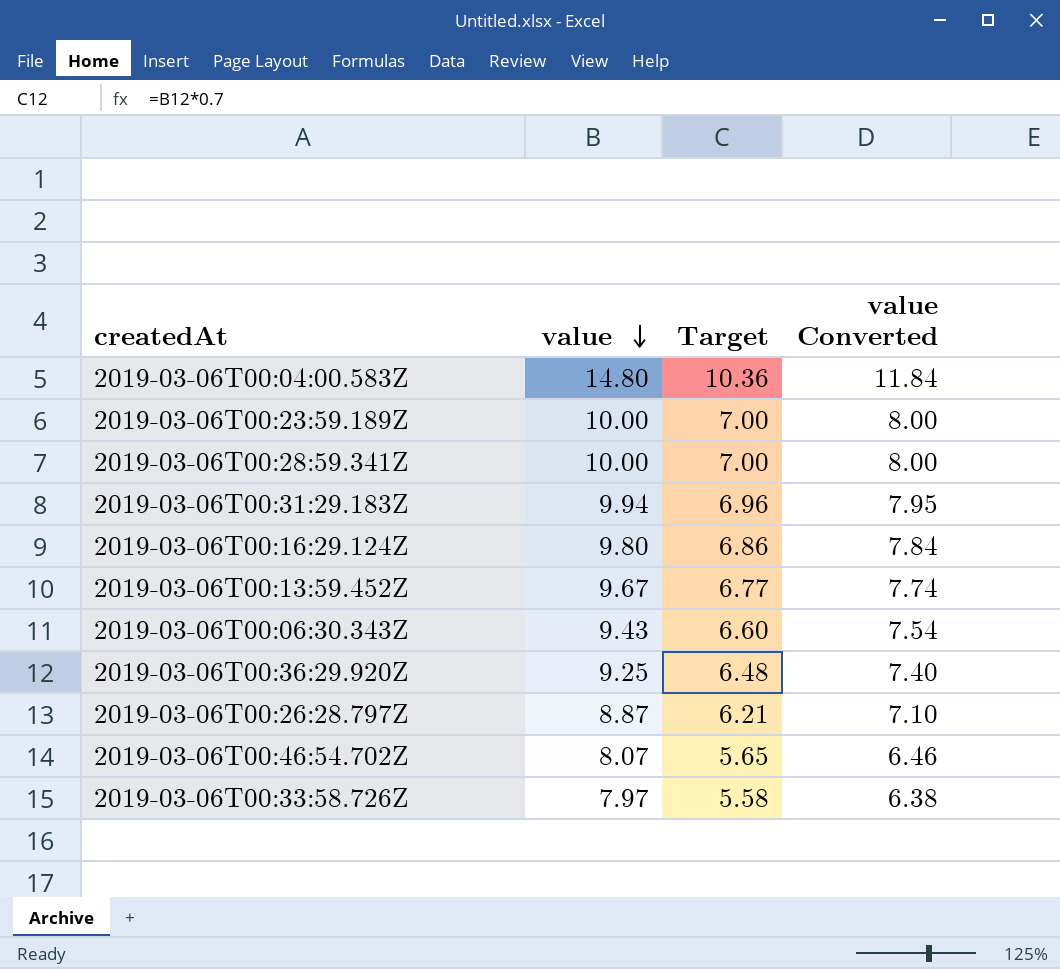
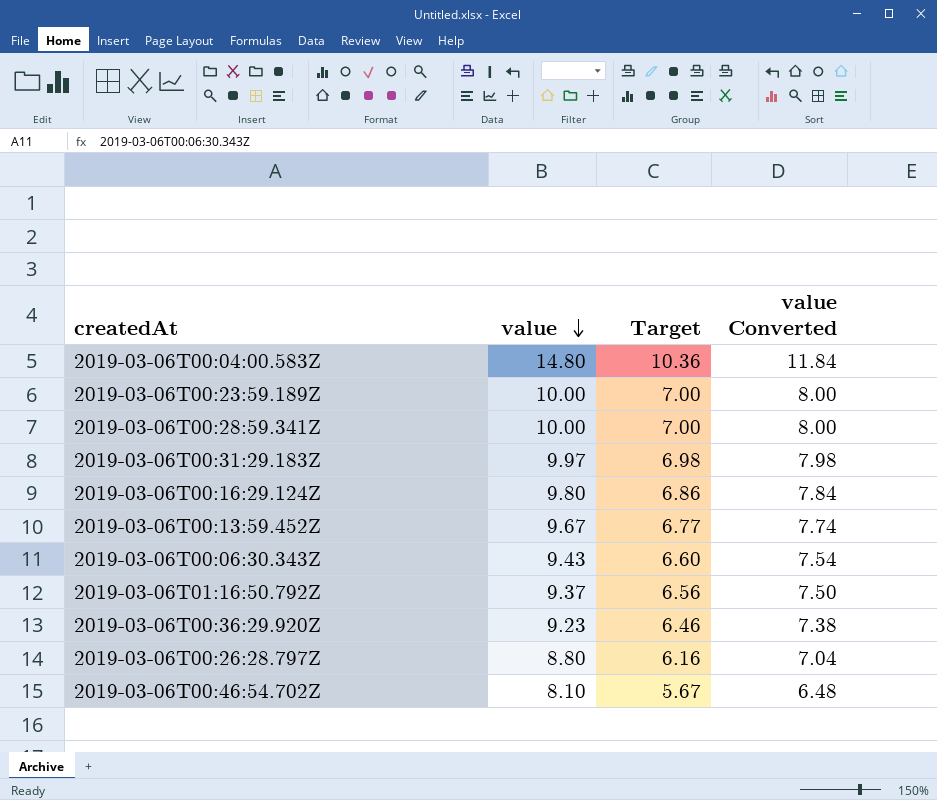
row 2019-03-06T00:33:58.726Z: 7.97 | 5.58 | 6.38 -> none
2019-03-06T00:31:29.183Z | value: 9.94 -> 9.97
2019-03-06T00:31:29.183Z | Target: 6.96 -> 6.98
2019-03-06T00:31:29.183Z | value Converted: 7.95 -> 7.98
row 2019-03-06T01:16:50.792Z: none -> 9.37 | 6.56 | 7.50
2019-03-06T00:36:29.920Z | value: 9.25 -> 9.23
2019-03-06T00:36:29.920Z | Target: 6.48 -> 6.46
2019-03-06T00:36:29.920Z | value Converted: 7.40 -> 7.38
2019-03-06T00:26:28.797Z | value: 8.87 -> 8.80
2019-03-06T00:26:28.797Z | Target: 6.21 -> 6.16
2019-03-06T00:26:28.797Z | value Converted: 7.10 -> 7.04
2019-03-06T00:46:54.702Z | value: 8.07 -> 8.10
2019-03-06T00:46:54.702Z | Target: 5.65 -> 5.67
2019-03-06T00:46:54.702Z | value Converted: 6.46 -> 6.48

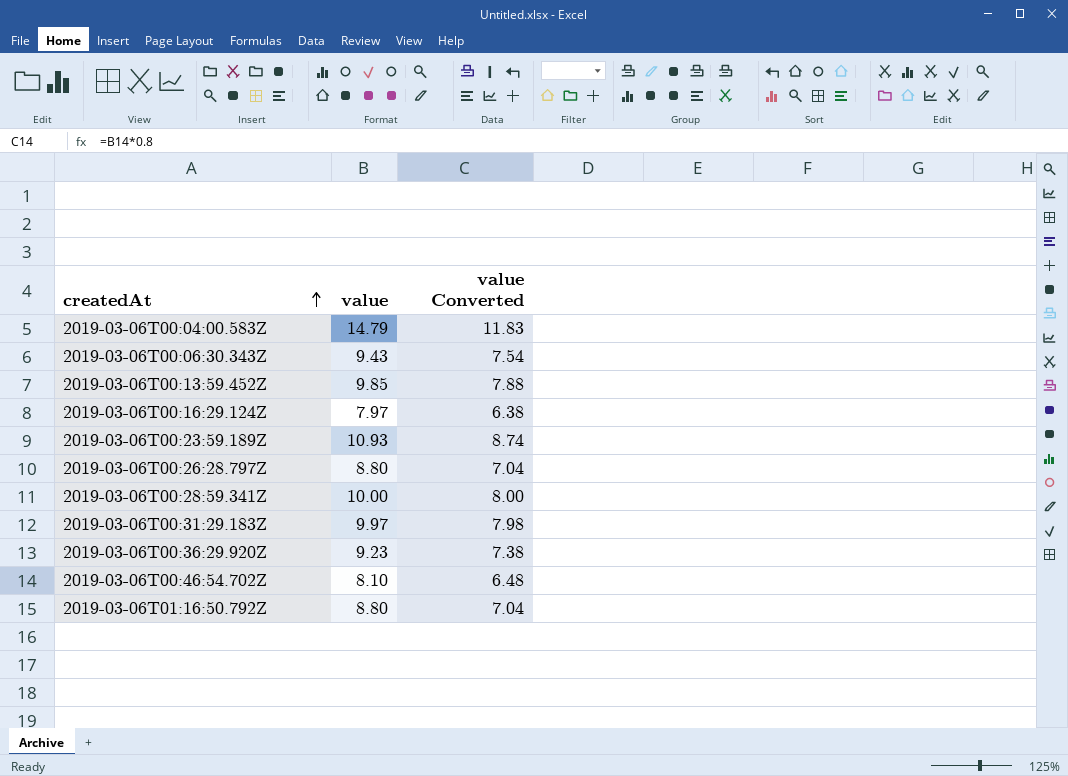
row order: value descending -> createdAt ascending
column Target | formula: [value] * 0.7 -> none
2019-03-06T00:04:00.583Z | value: 14.80 -> 14.79
2019-03-06T00:04:00.583Z | value Converted: 11.84 -> 11.83
2019-03-06T00:13:59.452Z | value: 9.67 -> 9.85
2019-03-06T00:13:59.452Z | value Converted: 7.74 -> 7.88
2019-03-06T00:16:29.124Z | value: 9.80 -> 7.97
2019-03-06T00:16:29.124Z | value Converted: 7.84 -> 6.38
2019-03-06T00:23:59.189Z | value: 10.00 -> 10.93
2019-03-06T00:23:59.189Z | value Converted: 8.00 -> 8.74
2019-03-06T01:16:50.792Z | value: 9.37 -> 8.80
2019-03-06T01:16:50.792Z | value Converted: 7.50 -> 7.04

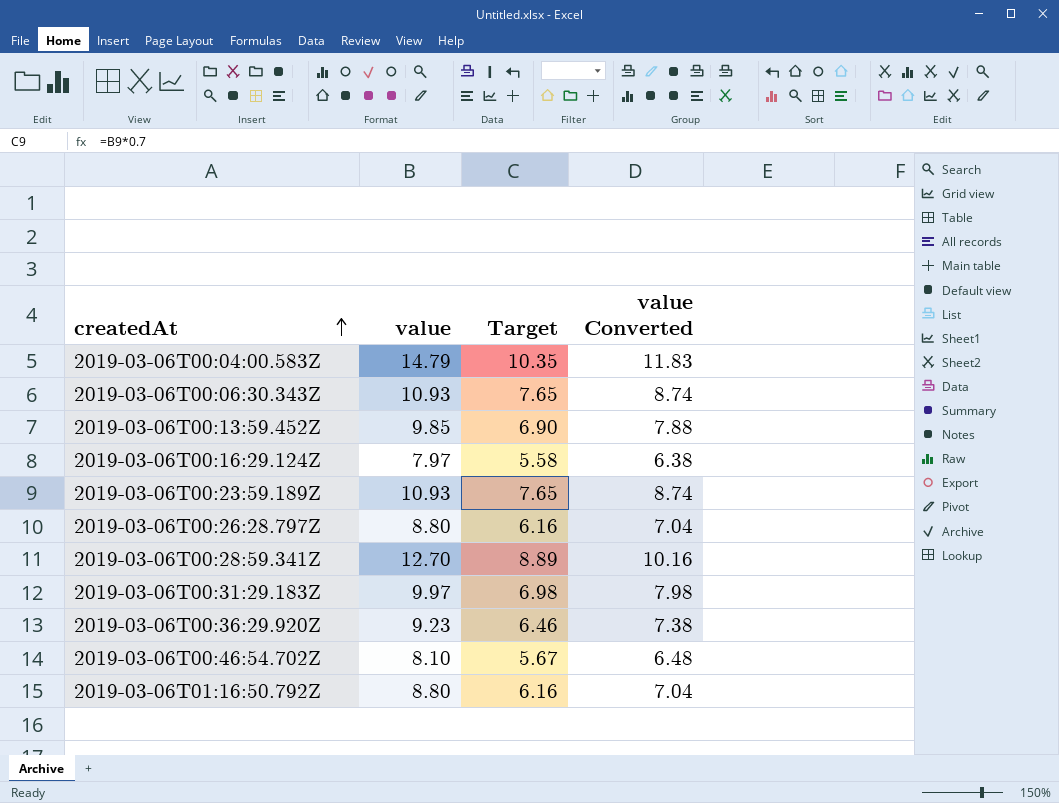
column Target | formula: none -> [value] * 0.7
2019-03-06T00:06:30.343Z | value: 9.43 -> 10.93
2019-03-06T00:06:30.343Z | value Converted: 7.54 -> 8.74
2019-03-06T00:28:59.341Z | value: 10.00 -> 12.70
2019-03-06T00:28:59.341Z | value Converted: 8.00 -> 10.16

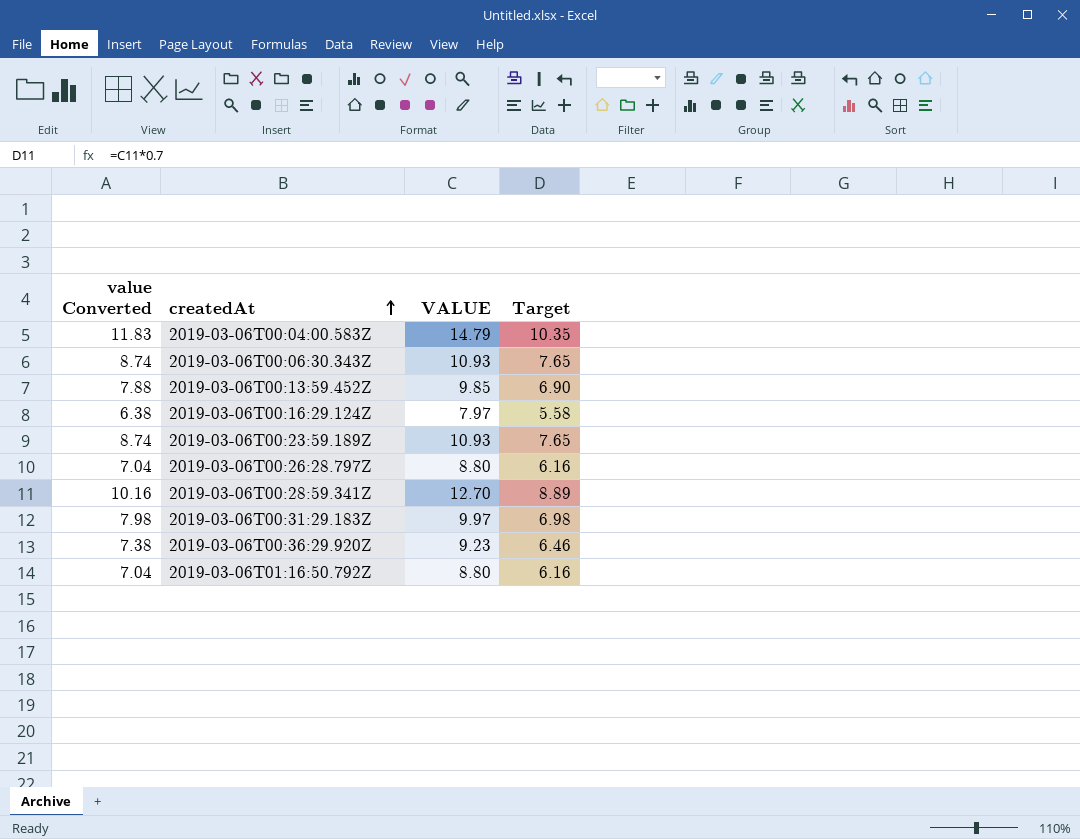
column value Converted | position: 4 -> 1
column name: value -> VALUE
row 2019-03-06T00:46:54.702Z: 8.10 | 5.67 | 6.48 -> none

